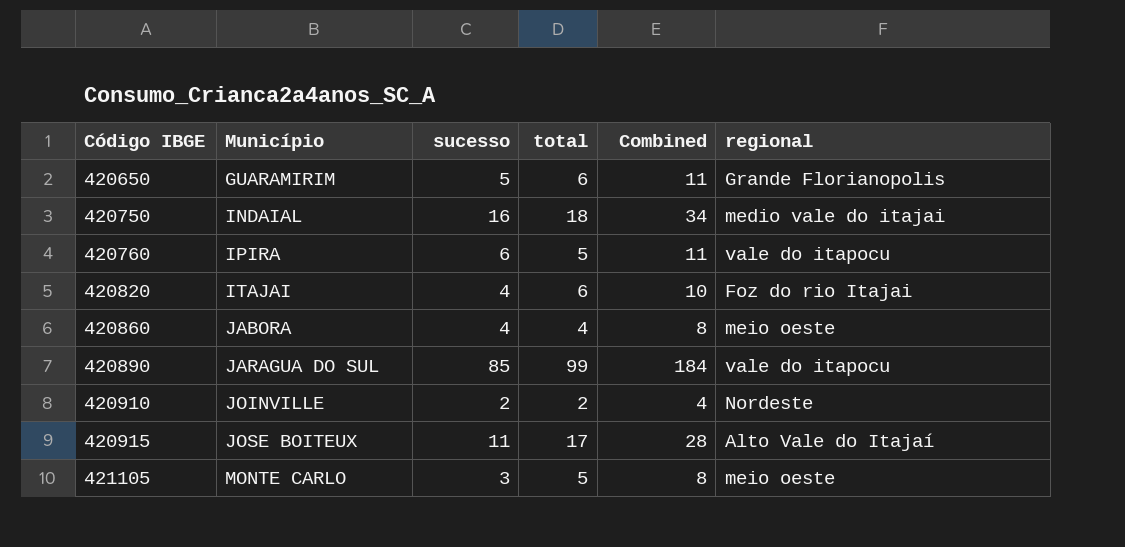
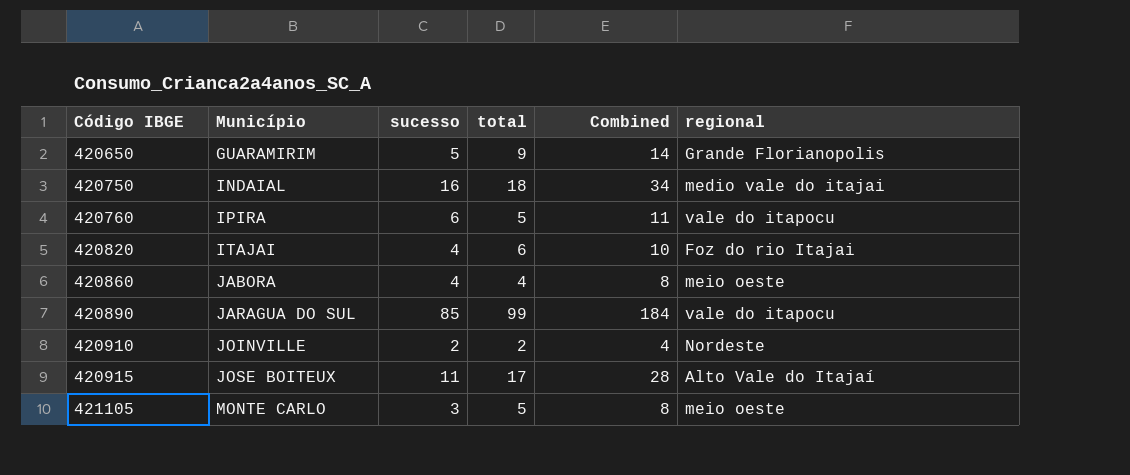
420650 | total: 6 -> 9
420650 | Combined: 11 -> 14

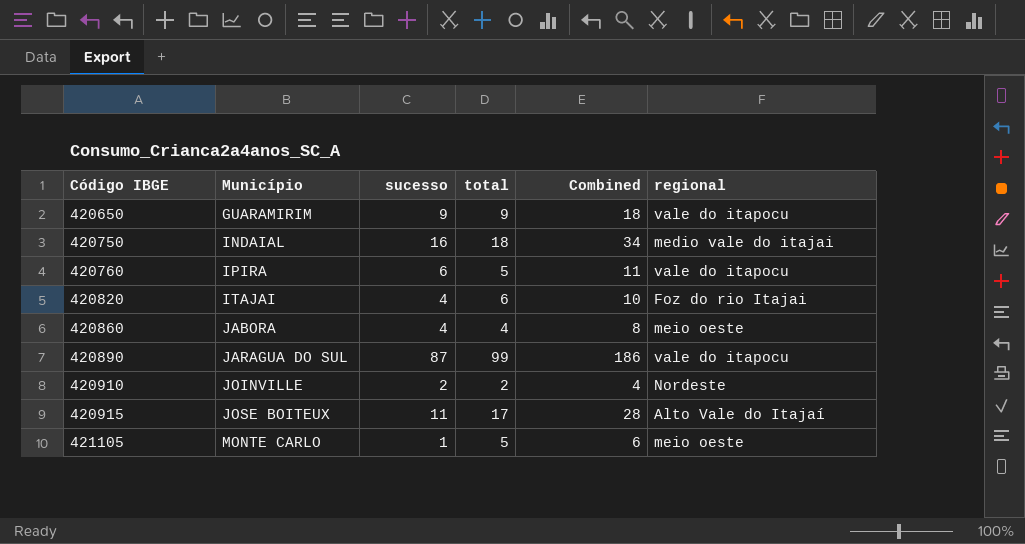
420650 | sucesso: 5 -> 9
420650 | Combined: 14 -> 18
420650 | regional: Grande Florianopolis -> vale do itapocu
420890 | sucesso: 85 -> 87
420890 | Combined: 184 -> 186
421105 | sucesso: 3 -> 1
421105 | Combined: 8 -> 6

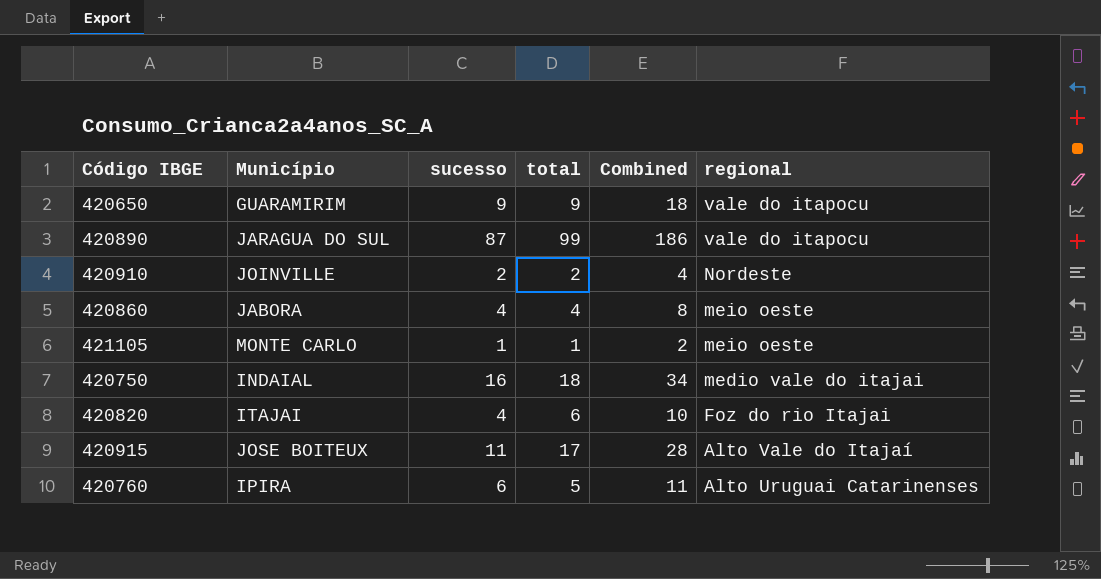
row order: Código IBGE ascending -> regional descending
421105 | total: 5 -> 1
421105 | Combined: 6 -> 2
420760 | regional: vale do itapocu -> Alto Uruguai Catarinenses

